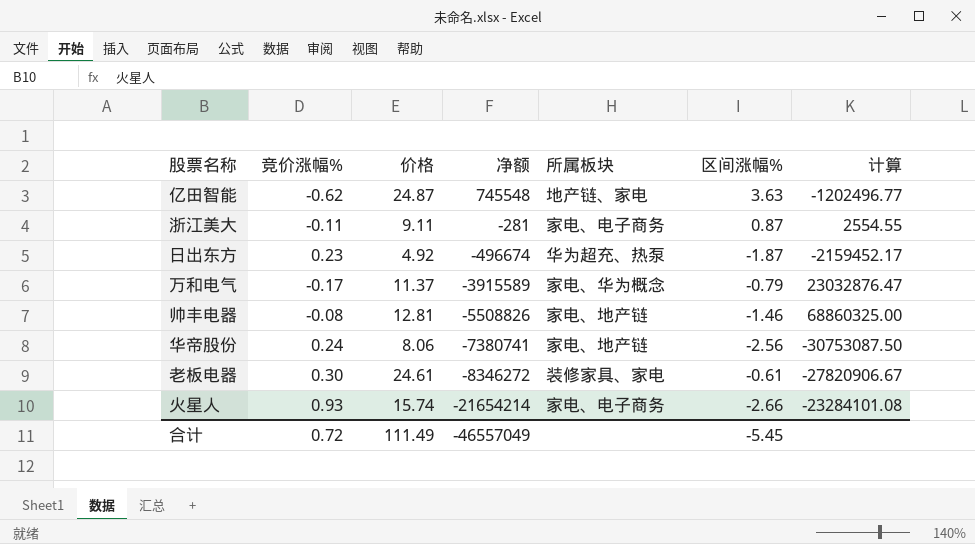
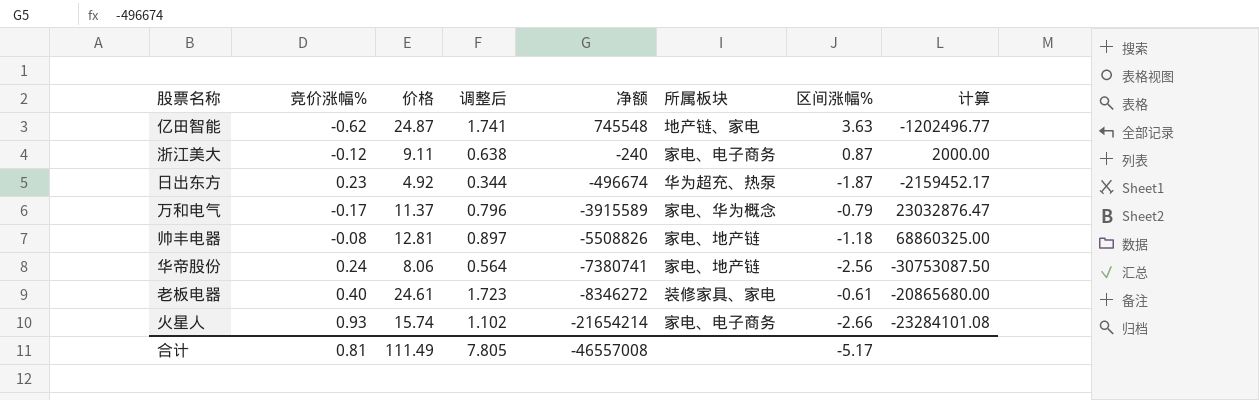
column 调整后 | formula: none -> [价格] * 0.07
浙江美大 | 竞价涨幅%: -0.11 -> -0.12
浙江美大 | 净额: -281 -> -240
浙江美大 | 计算: 2554.55 -> 2000.00
帅丰电器 | 区间涨幅%: -1.46 -> -1.18
老板电器 | 竞价涨幅%: 0.30 -> 0.40
老板电器 | 计算: -27820906.67 -> -20865680.00
合计 | 竞价涨幅%: 0.72 -> 0.81
合计 | 净额: -46557049 -> -46557008
合计 | 区间涨幅%: -5.45 -> -5.17

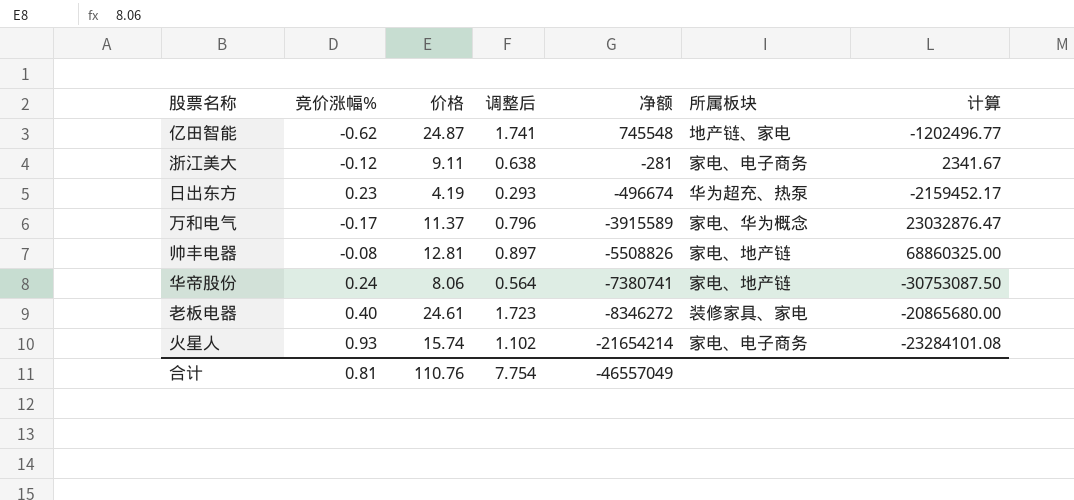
column 区间涨幅% | position: 7 -> none
浙江美大 | 净额: -240 -> -281
浙江美大 | 计算: 2000.00 -> 2341.67
日出东方 | 价格: 4.92 -> 4.19
日出东方 | 调整后: 0.344 -> 0.293
合计 | 价格: 111.49 -> 110.76
合计 | 调整后: 7.805 -> 7.754
合计 | 净额: -46557008 -> -46557049

